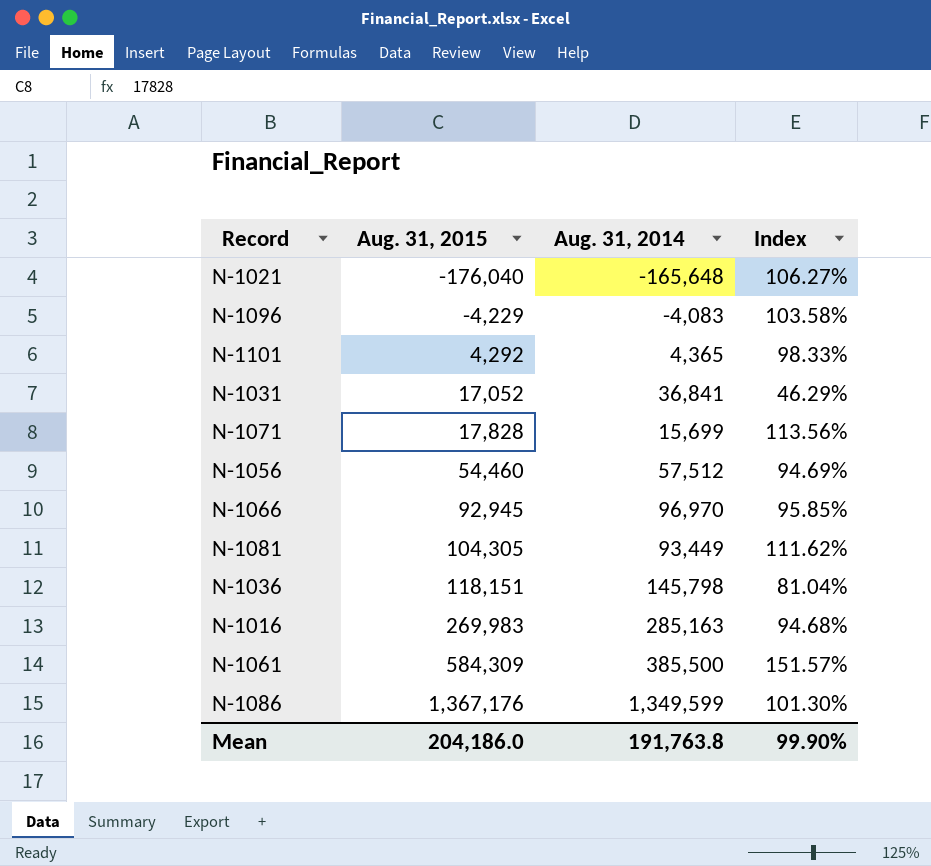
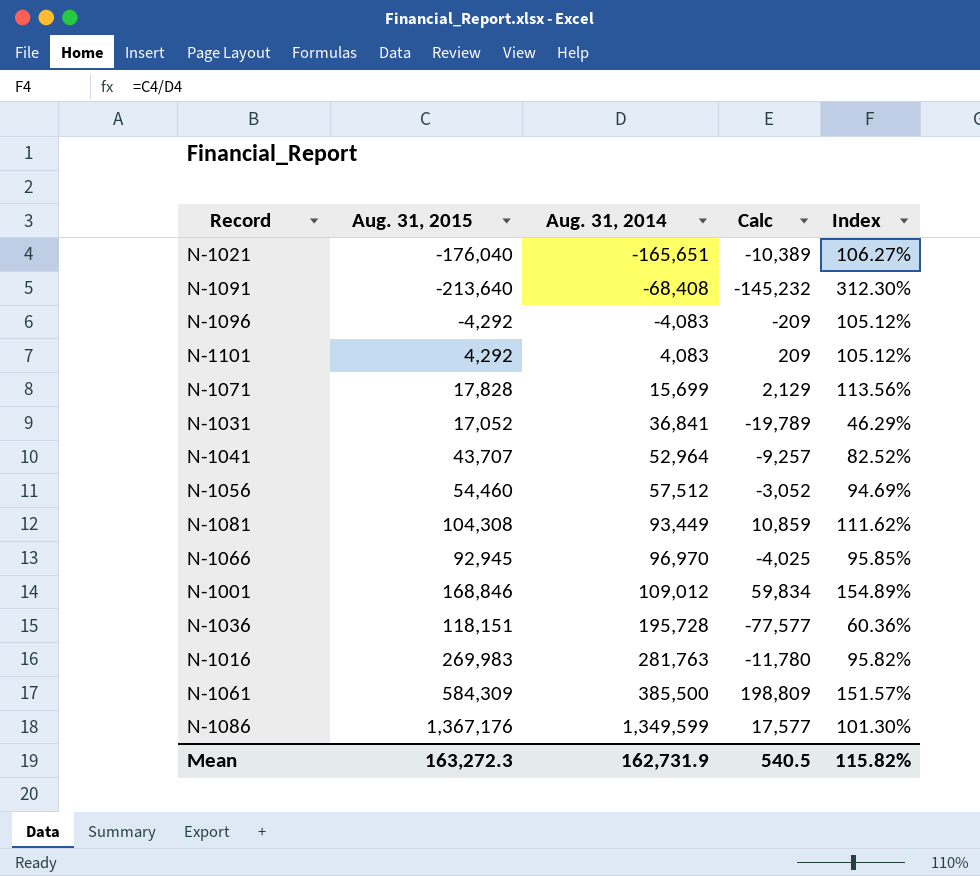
row order: Aug. 31, 2015 ascending -> Aug. 31, 2014 ascending
column Calc | formula: none -> [Aug. 31, 2015] - [Aug. 31, 2014]
N-1021 | Aug. 31, 2014: -165,648 -> -165,651
row N-1091: none -> -213,640 | -68,408 | -145,232 | 312.30%
N-1096 | Aug. 31, 2015: -4,229 -> -4,292
N-1096 | Index: 103.58% -> 105.12%
N-1101 | Aug. 31, 2014: 4,365 -> 4,083
N-1101 | Index: 98.33% -> 105.12%
row N-1041: none -> 43,707 | 52,964 | -9,257 | 82.52%
N-1081 | Aug. 31, 2015: 104,305 -> 104,308
row N-1001: none -> 168,846 | 109,012 | 59,834 | 154.89%
N-1036 | Aug. 31, 2014: 145,798 -> 195,728
N-1036 | Index: 81.04% -> 60.36%
N-1016 | Aug. 31, 2014: 285,163 -> 281,763
N-1016 | Index: 94.68% -> 95.82%
Mean | Aug. 31, 2015: 204,186.0 -> 163,272.3
Mean | Aug. 31, 2014: 191,763.8 -> 162,731.9
Mean | Index: 99.90% -> 115.82%

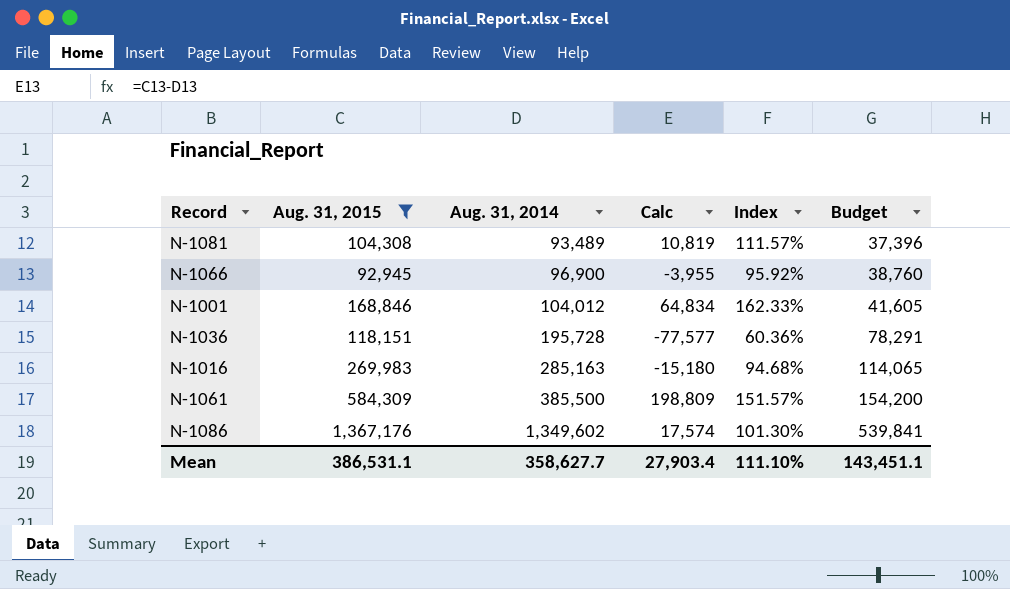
filter: none -> Aug. 31, 2015 >= 92,945
column Budget | formula: none -> [Aug. 31, 2014] * 0.4
N-1081 | Aug. 31, 2014: 93,449 -> 93,489
N-1081 | Calc: 10,859 -> 10,819
N-1081 | Index: 111.62% -> 111.57%
N-1066 | Aug. 31, 2014: 96,970 -> 96,900
N-1066 | Calc: -4,025 -> -3,955
N-1066 | Index: 95.85% -> 95.92%
N-1001 | Aug. 31, 2014: 109,012 -> 104,012
N-1001 | Calc: 59,834 -> 64,834
N-1001 | Index: 154.89% -> 162.33%
N-1016 | Aug. 31, 2014: 281,763 -> 285,163
N-1016 | Calc: -11,780 -> -15,180
N-1016 | Index: 95.82% -> 94.68%
N-1086 | Aug. 31, 2014: 1,349,599 -> 1,349,602
N-1086 | Calc: 17,577 -> 17,574
Mean | Aug. 31, 2015: 163,272.3 -> 386,531.1
Mean | Aug. 31, 2014: 162,731.9 -> 358,627.7
Mean | Calc: 540.5 -> 27,903.4
Mean | Index: 115.82% -> 111.10%

